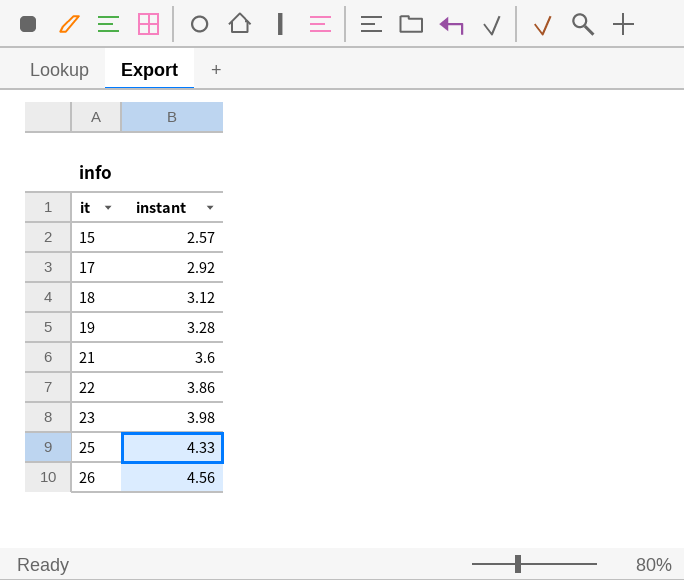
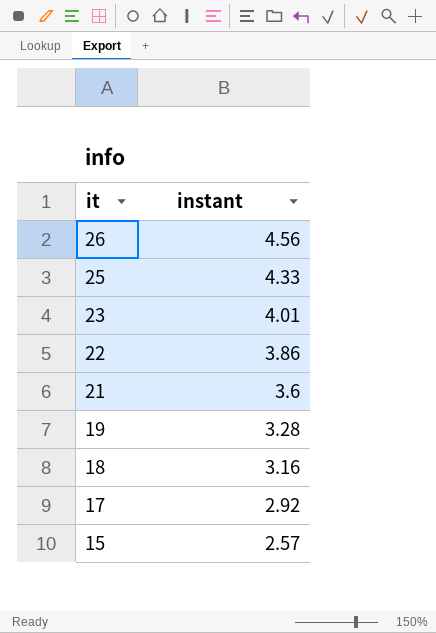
row order: it ascending -> it descending
23 | instant: 3.98 -> 4.01
18 | instant: 3.12 -> 3.16

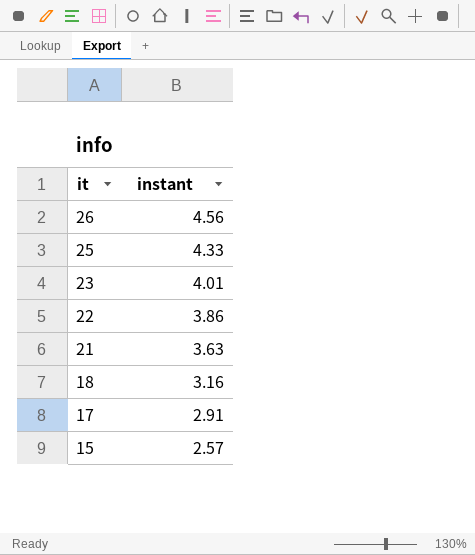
row 19: 3.28 -> none
21 | instant: 3.6 -> 3.63
17 | instant: 2.92 -> 2.91

